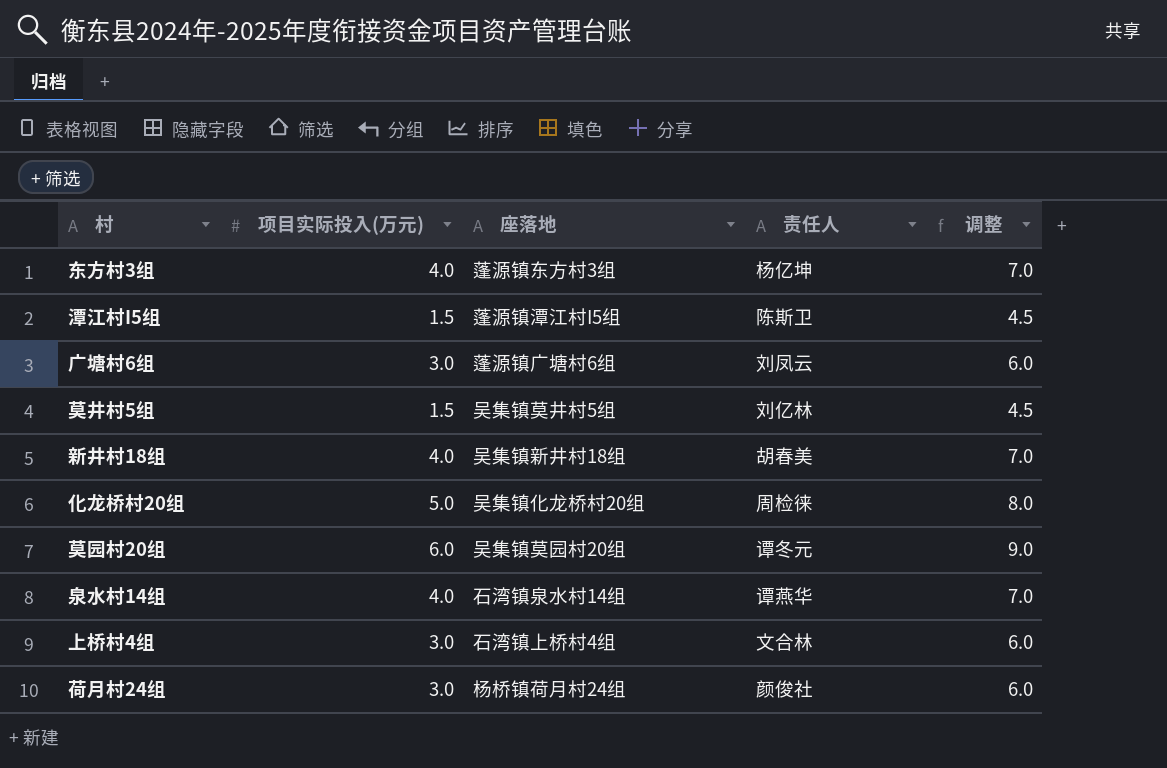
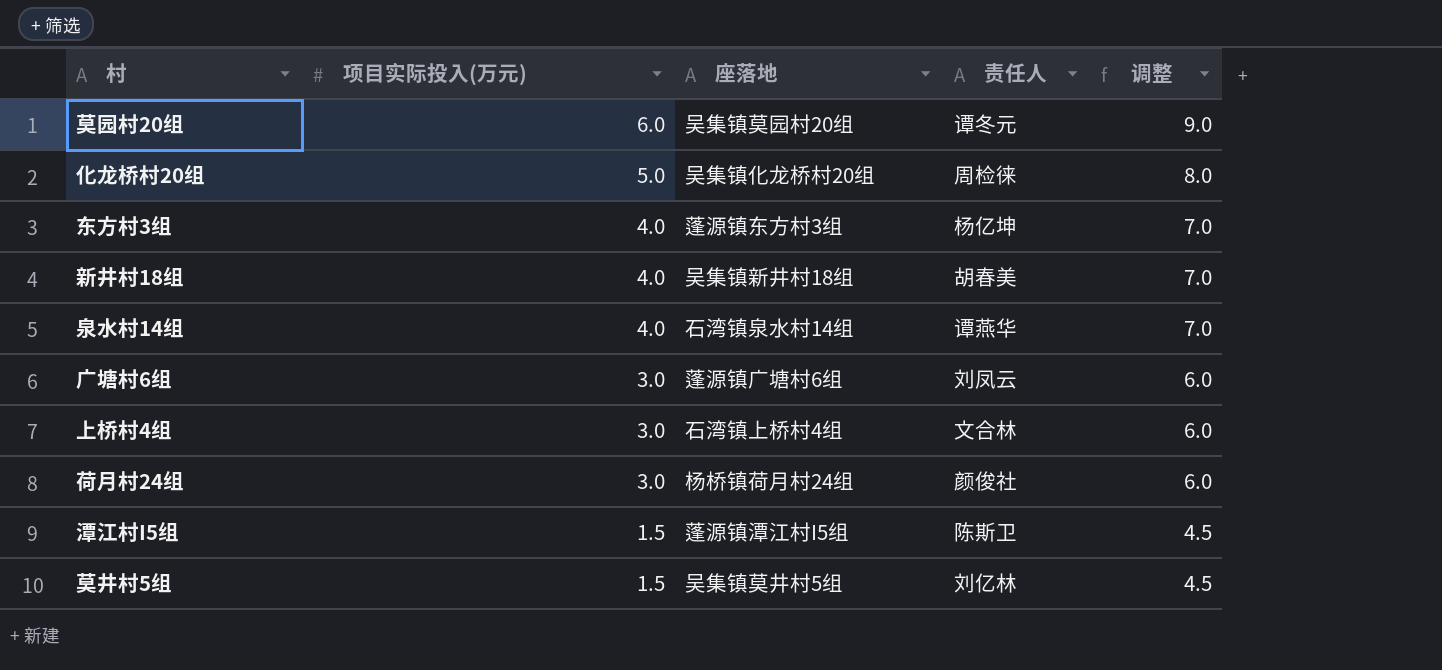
row order: none -> 项目实际投入(万元) descending

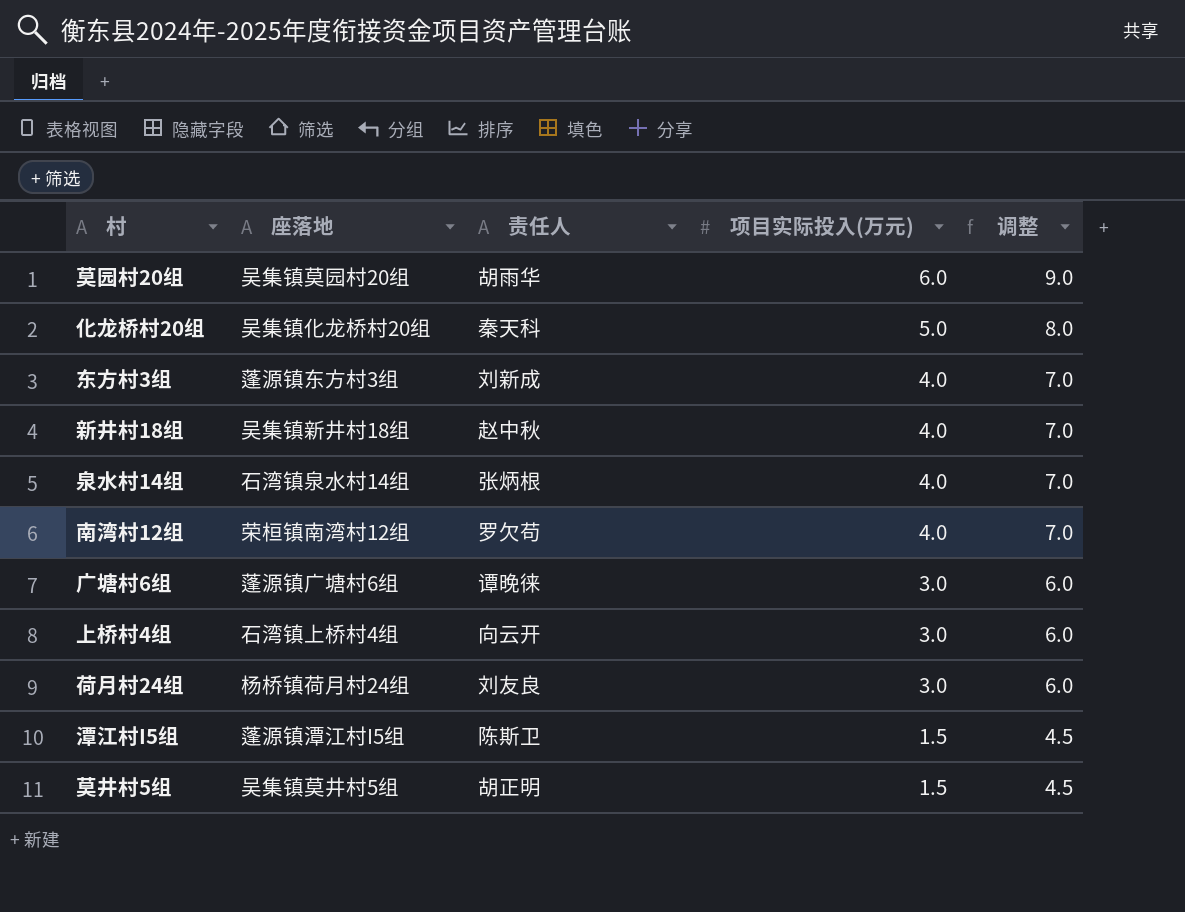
column 项目实际投入(万元) | position: 2 -> 4
莫园村20组 | 责任人: 谭冬元 -> 胡雨华
化龙桥村20组 | 责任人: 周检徕 -> 秦天科
东方村3组 | 责任人: 杨亿坤 -> 刘新成
新井村18组 | 责任人: 胡春美 -> 赵中秋
泉水村14组 | 责任人: 谭燕华 -> 张炳根
row 南湾村12组: none -> 荣桓镇南湾村12组 | 罗欠苟 | 4.0 | 7.0
广塘村6组 | 责任人: 刘凤云 -> 谭晚徕
上桥村4组 | 责任人: 文合林 -> 向云开
荷月村24组 | 责任人: 颜俊社 -> 刘友良
莫井村5组 | 责任人: 刘亿林 -> 胡正明

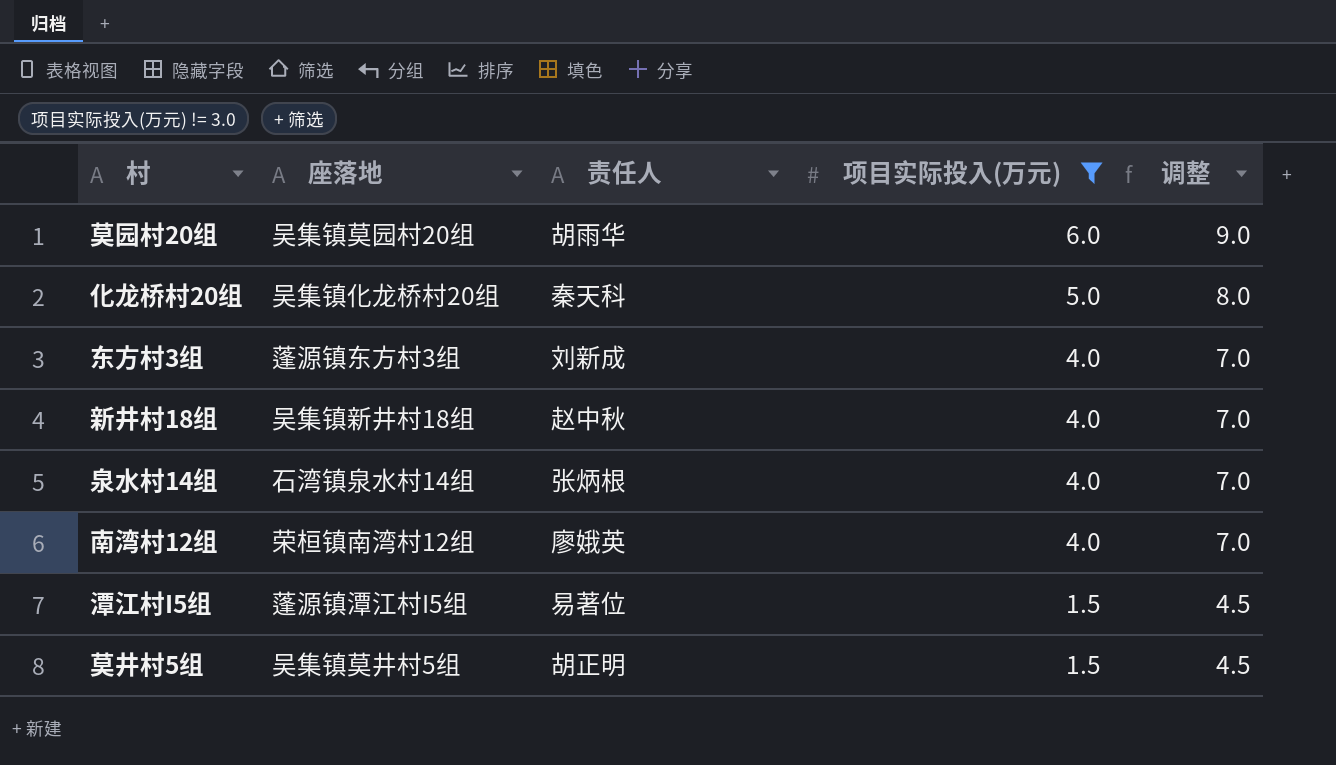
filter: none -> 项目实际投入(万元) != 3.0
南湾村12组 | 责任人: 罗欠苟 -> 廖娥英
潭江村I5组 | 责任人: 陈斯卫 -> 易著位

